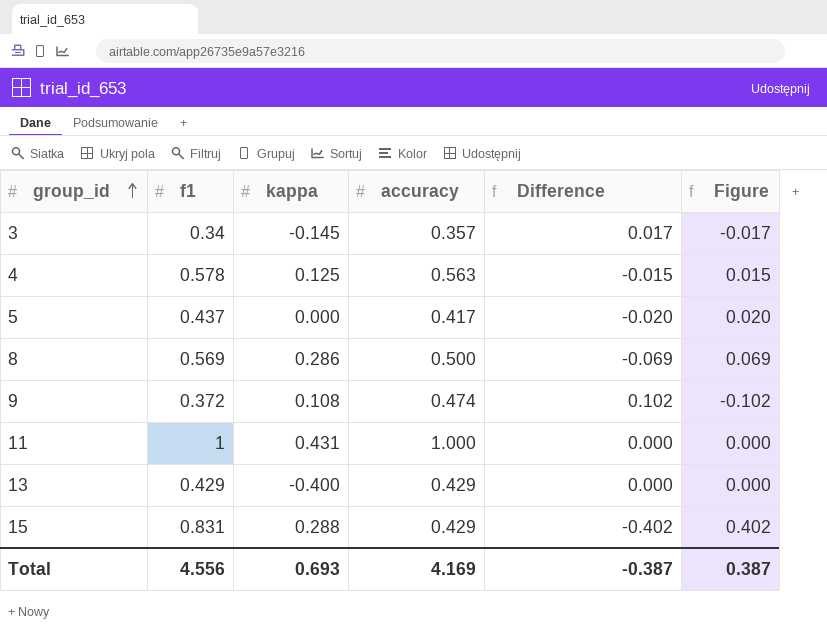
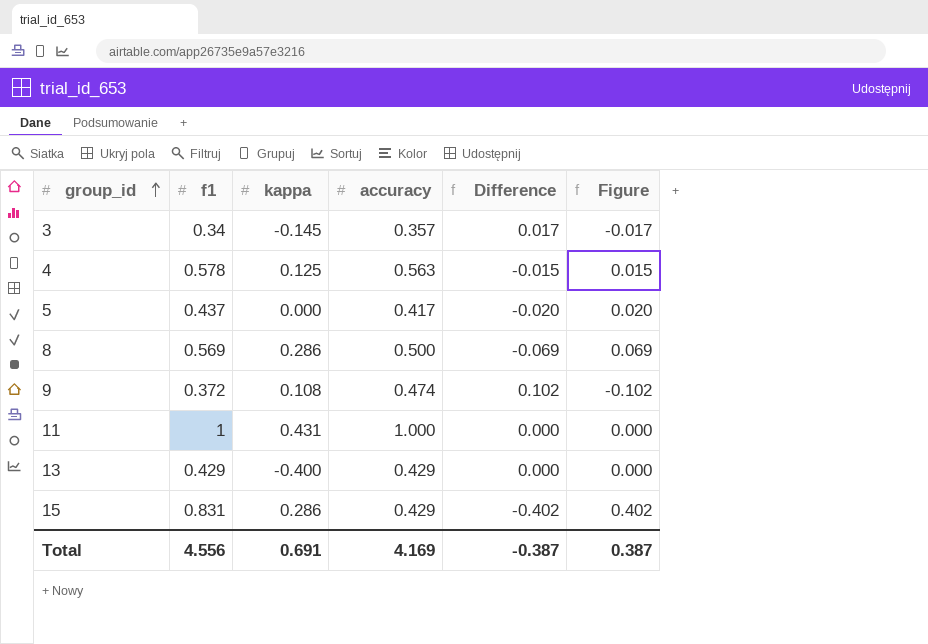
15 | kappa: 0.288 -> 0.286
Total | kappa: 0.693 -> 0.691

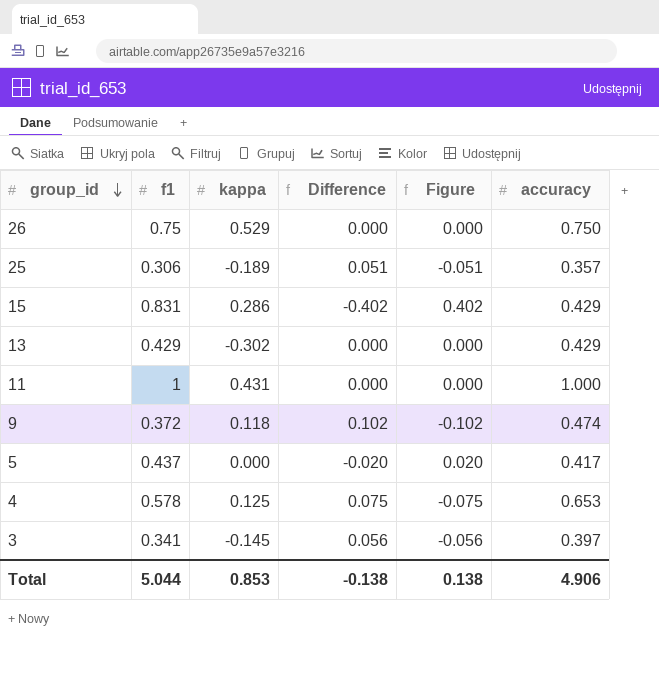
row order: group_id ascending -> group_id descending
column accuracy | position: 4 -> 6
row 8: 0.569 | 0.286 | 0.500 | -0.069 | 0.069 -> none
row 26: none -> 0.75 | 0.529 | 0.000 | 0.000 | 0.750
row 25: none -> 0.306 | -0.189 | 0.051 | -0.051 | 0.357
13 | kappa: -0.400 -> -0.302
9 | kappa: 0.108 -> 0.118
4 | Difference: -0.015 -> 0.075
4 | Figure: 0.015 -> -0.075
4 | accuracy: 0.563 -> 0.653
3 | f1: 0.34 -> 0.341
3 | Difference: 0.017 -> 0.056
3 | Figure: -0.017 -> -0.056
3 | accuracy: 0.357 -> 0.397
Total | f1: 4.556 -> 5.044
Total | kappa: 0.691 -> 0.853
Total | Difference: -0.387 -> -0.138
Total | Figure: 0.387 -> 0.138
Total | accuracy: 4.169 -> 4.906

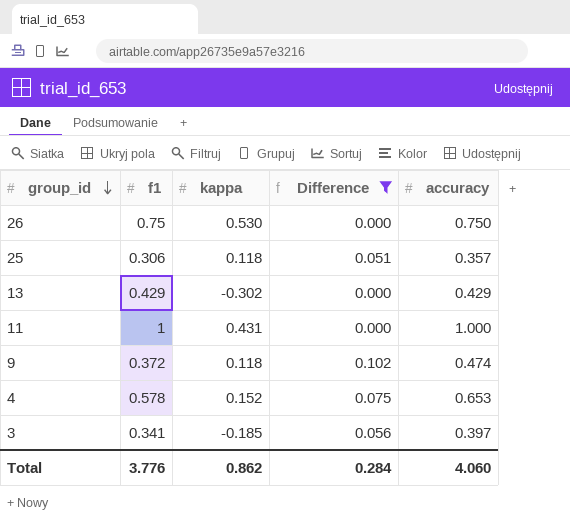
filter: none -> Difference >= 0.000
column Figure | formula: [f1] - [accuracy] -> none
26 | kappa: 0.529 -> 0.530
25 | kappa: -0.189 -> 0.118
4 | kappa: 0.125 -> 0.152
3 | kappa: -0.145 -> -0.185
Total | f1: 5.044 -> 3.776
Total | kappa: 0.853 -> 0.862
Total | Difference: -0.138 -> 0.284
Total | accuracy: 4.906 -> 4.060

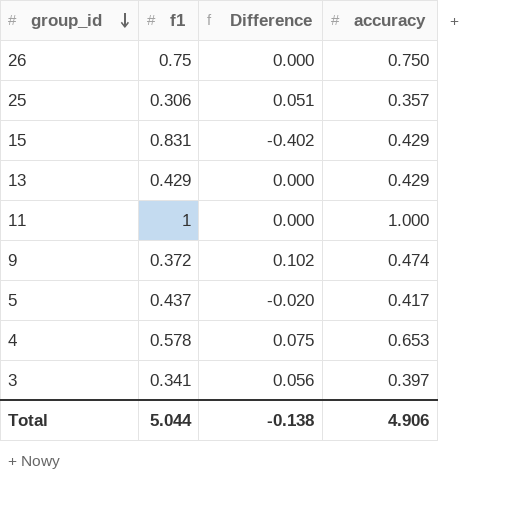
filter: Difference >= 0.000 -> none
column kappa | position: 3 -> none
Total | f1: 3.776 -> 5.044
Total | Difference: 0.284 -> -0.138
Total | accuracy: 4.060 -> 4.906

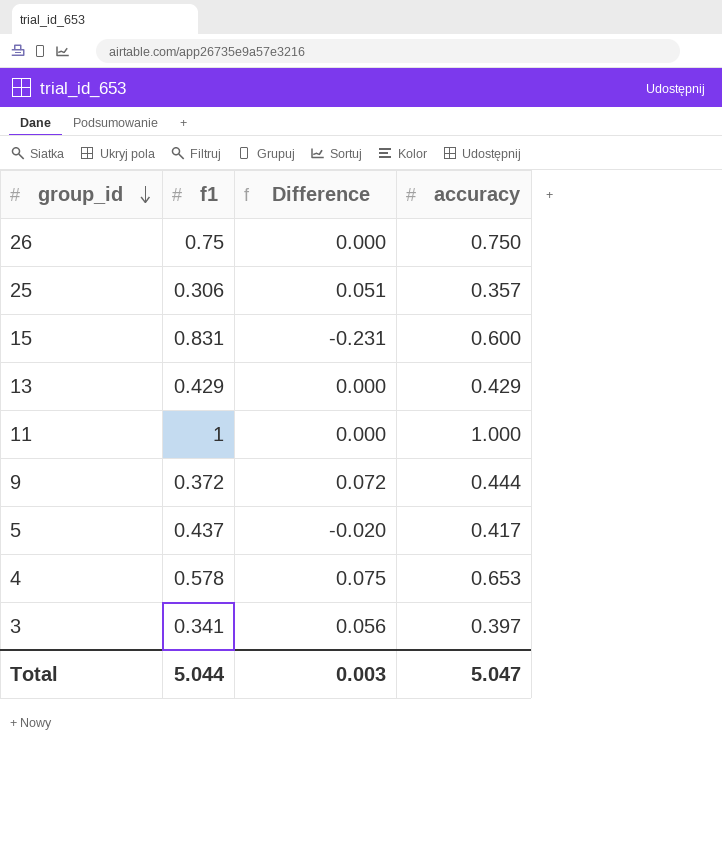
15 | Difference: -0.402 -> -0.231
15 | accuracy: 0.429 -> 0.600
9 | Difference: 0.102 -> 0.072
9 | accuracy: 0.474 -> 0.444
Total | Difference: -0.138 -> 0.003
Total | accuracy: 4.906 -> 5.047

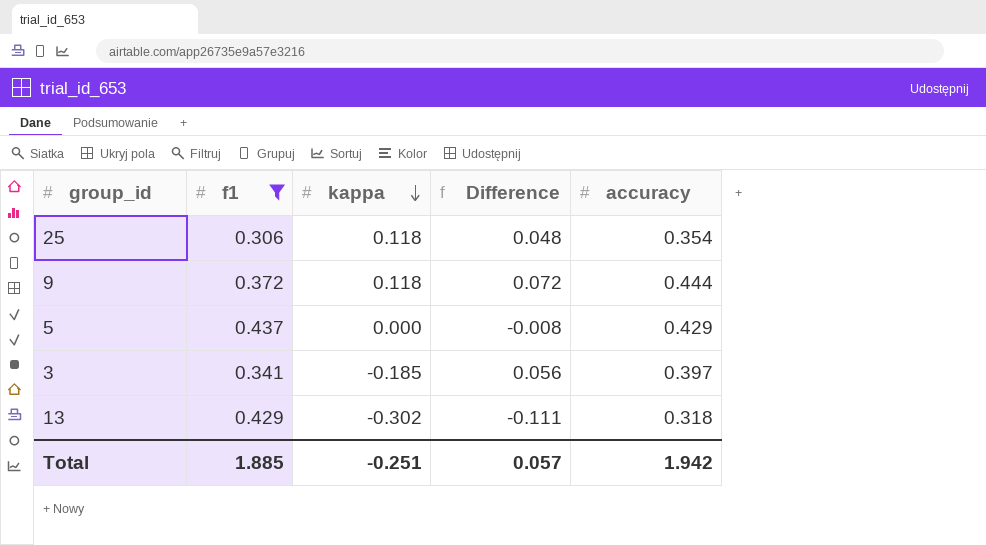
filter: none -> f1 <= 0.437
row order: group_id descending -> kappa descending
column kappa | position: none -> 3
25 | Difference: 0.051 -> 0.048
25 | accuracy: 0.357 -> 0.354
5 | Difference: -0.020 -> -0.008
5 | accuracy: 0.417 -> 0.429
13 | Difference: 0.000 -> -0.111
13 | accuracy: 0.429 -> 0.318
Total | f1: 5.044 -> 1.885
Total | Difference: 0.003 -> 0.057
Total | accuracy: 5.047 -> 1.942

